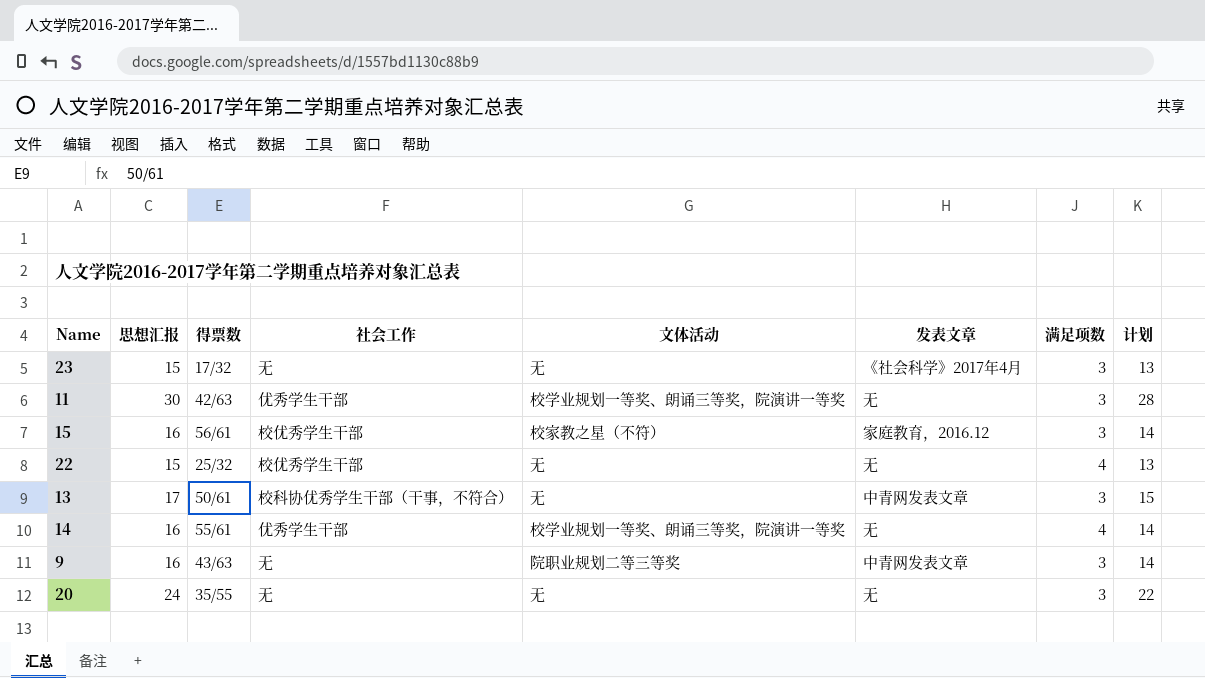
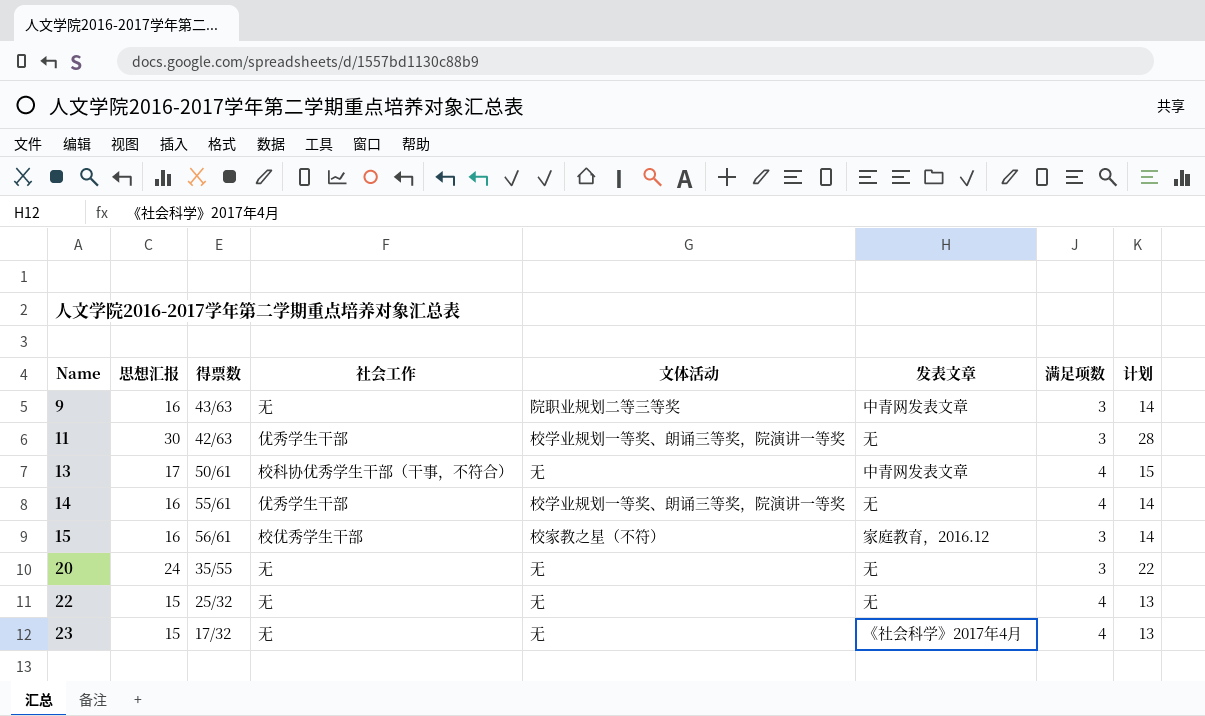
row order: none -> Name ascending
13 | 满足项数: 3 -> 4
22 | 社会工作: 校优秀学生干部 -> 无
23 | 满足项数: 3 -> 4

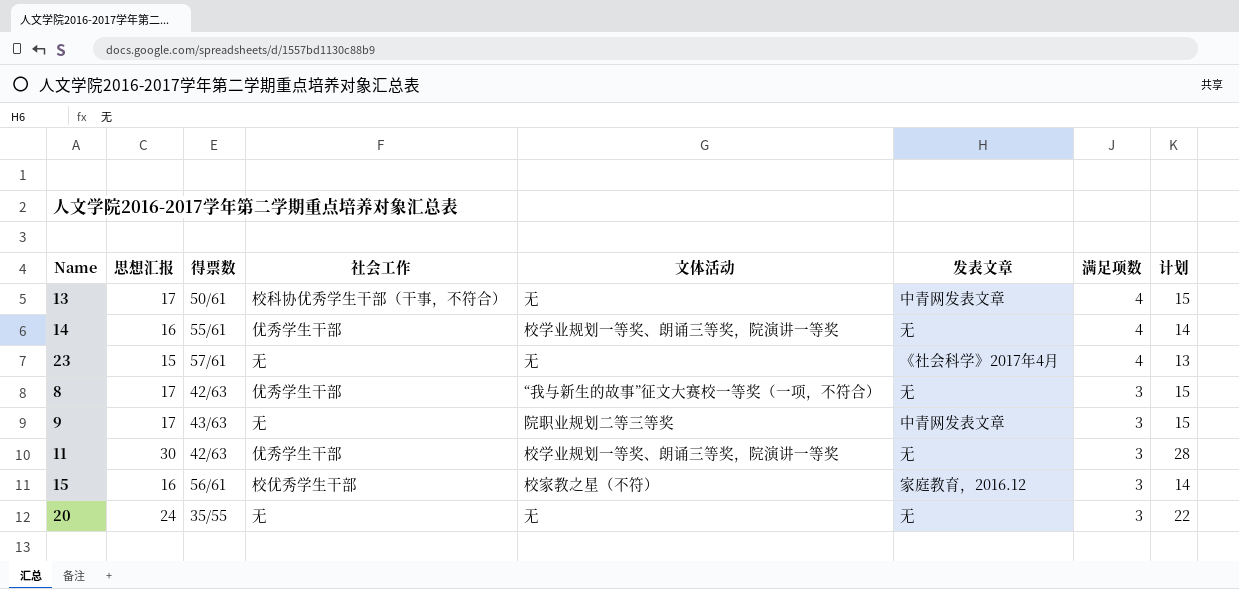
row order: Name ascending -> 满足项数 descending
row 22: 15 | 25/32 | 无 | 无 | 无 | 4 | 13 -> none
23 | 得票数: 17/32 -> 57/61
row 8: none -> 17 | 42/63 | 优秀学生干部 | “我与新生的故事”征文大赛校一等奖（一项，不符合） | 无 | 3 | 15
9 | 思想汇报: 16 -> 17
9 | 计划: 14 -> 15

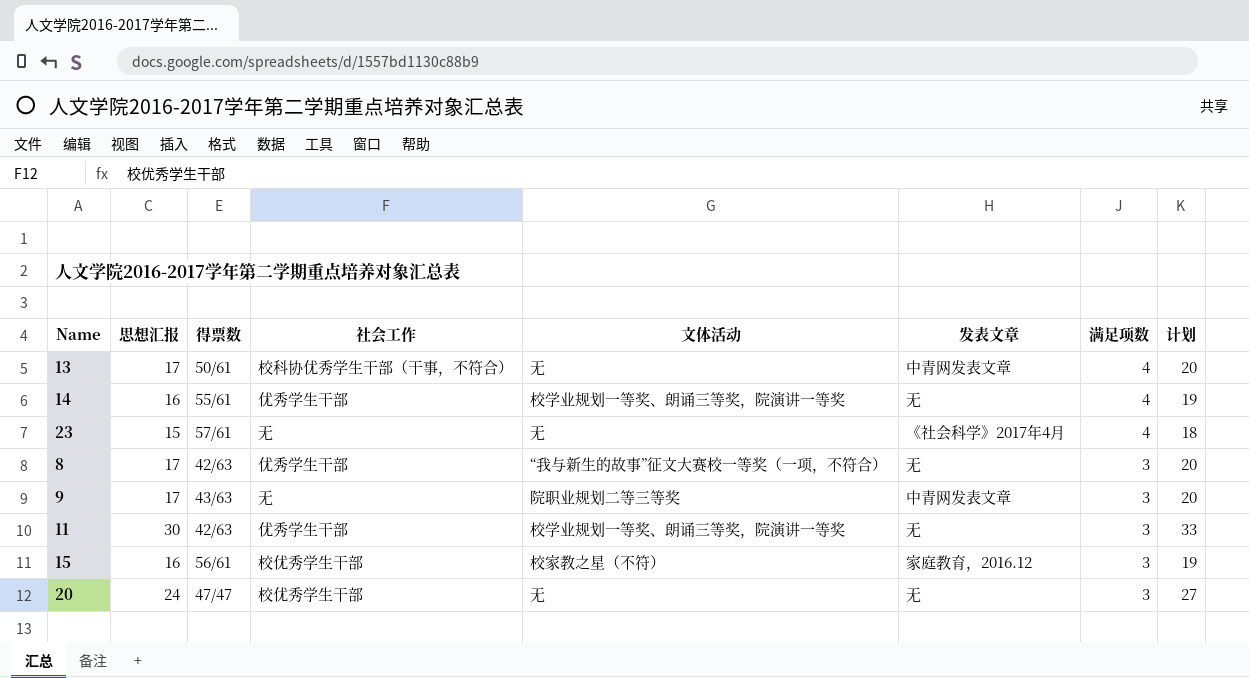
column 计划 | formula: [思想汇报] - 2 -> [思想汇报] + 3
20 | 得票数: 35/55 -> 47/47
20 | 社会工作: 无 -> 校优秀学生干部

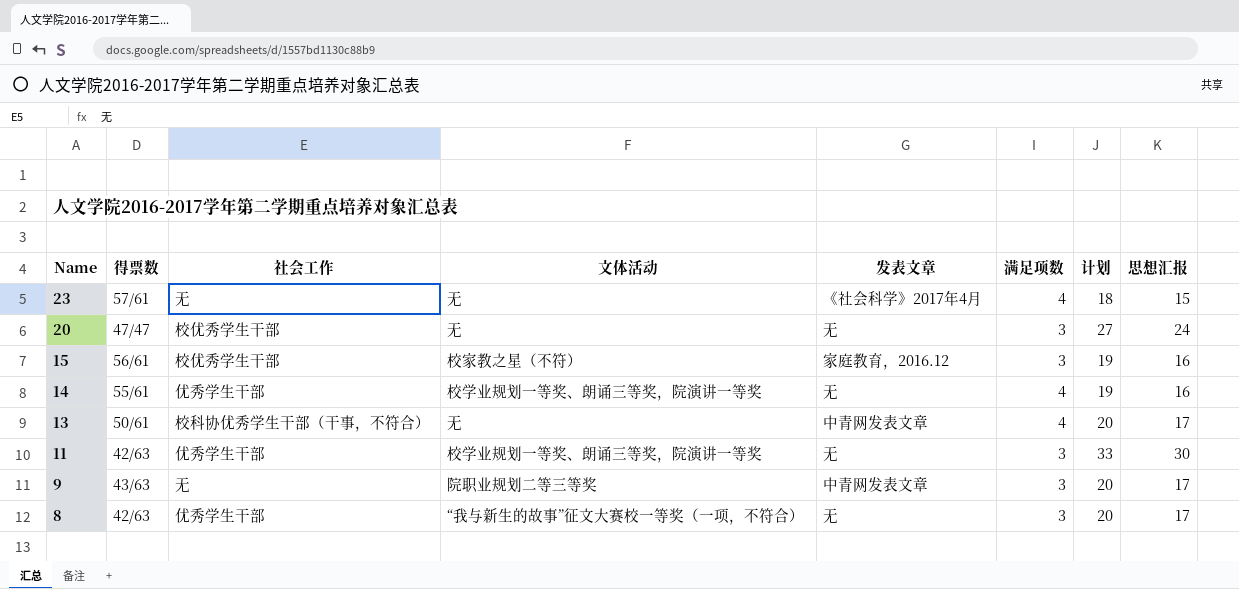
row order: 满足项数 descending -> Name descending
column 思想汇报 | position: 2 -> 8

